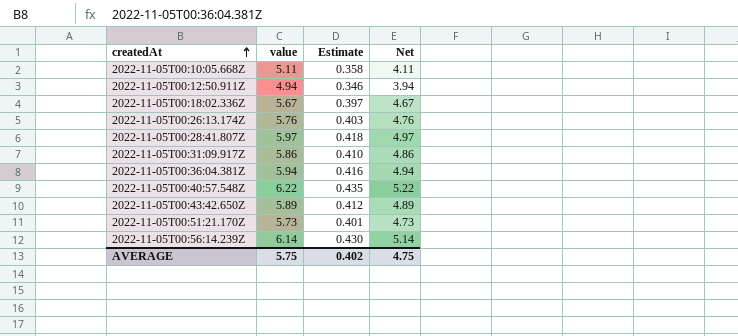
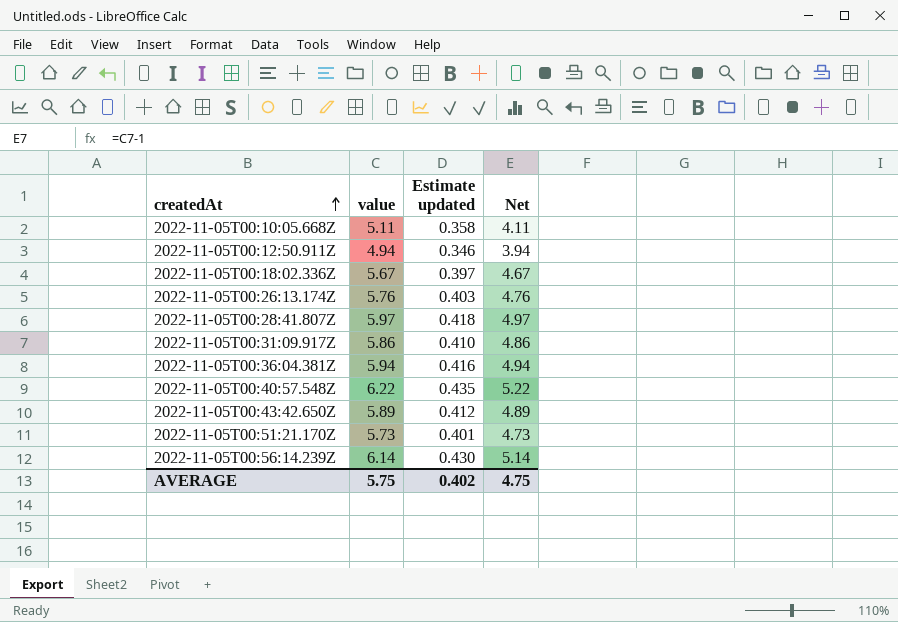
column name: Estimate -> Estimate updated

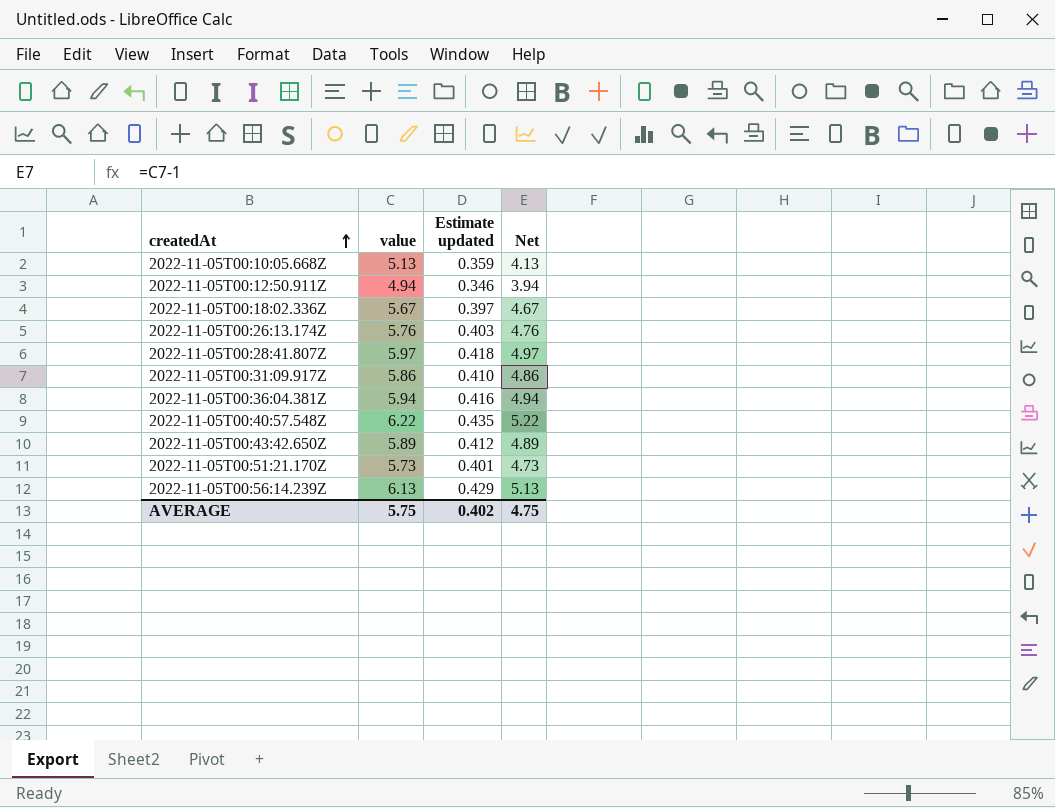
2022-11-05T00:10:05.668Z | value: 5.11 -> 5.13
2022-11-05T00:10:05.668Z | Estimate updated: 0.358 -> 0.359
2022-11-05T00:10:05.668Z | Net: 4.11 -> 4.13
2022-11-05T00:56:14.239Z | value: 6.14 -> 6.13
2022-11-05T00:56:14.239Z | Estimate updated: 0.430 -> 0.429
2022-11-05T00:56:14.239Z | Net: 5.14 -> 5.13

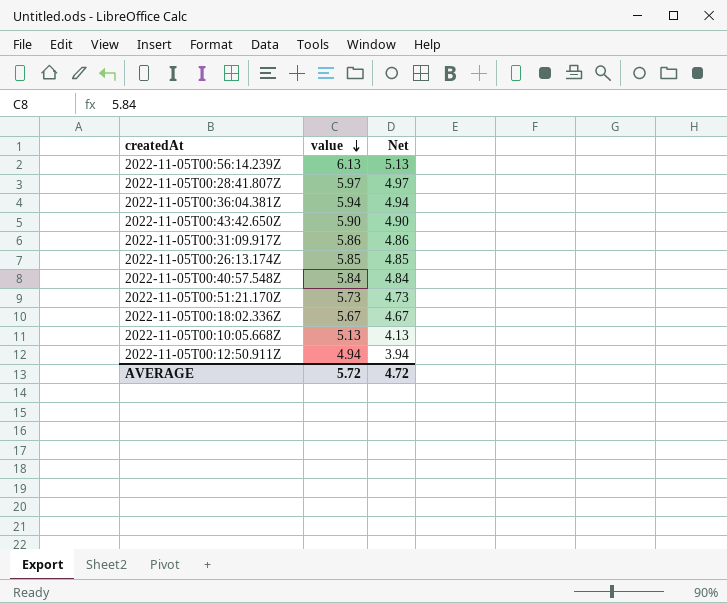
row order: createdAt ascending -> value descending
column Estimate updated | formula: [value] * 0.07 -> none
2022-11-05T00:43:42.650Z | value: 5.89 -> 5.90
2022-11-05T00:43:42.650Z | Net: 4.89 -> 4.90
2022-11-05T00:26:13.174Z | value: 5.76 -> 5.85
2022-11-05T00:26:13.174Z | Net: 4.76 -> 4.85
2022-11-05T00:40:57.548Z | value: 6.22 -> 5.84
2022-11-05T00:40:57.548Z | Net: 5.22 -> 4.84
AVERAGE | value: 5.75 -> 5.72
AVERAGE | Net: 4.75 -> 4.72

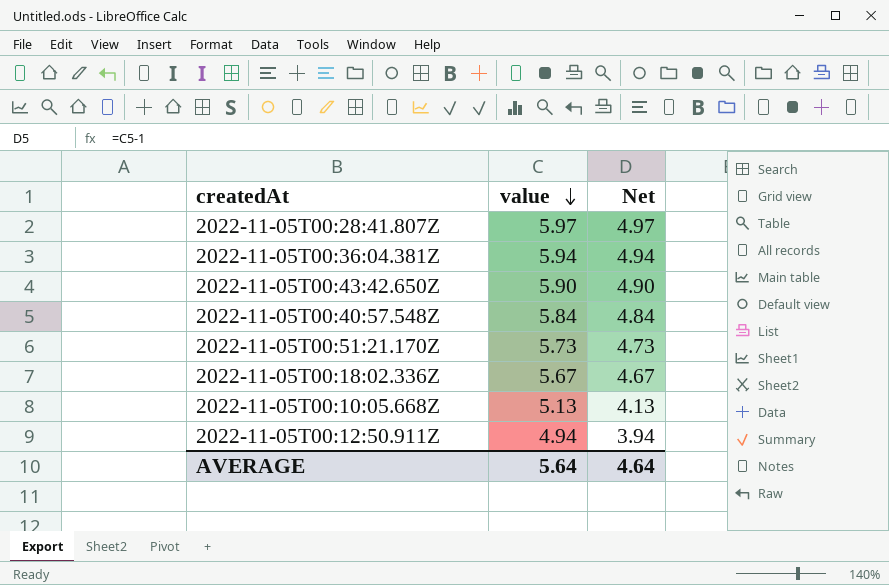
row 2022-11-05T00:56:14.239Z: 6.13 | 5.13 -> none
row 2022-11-05T00:31:09.917Z: 5.86 | 4.86 -> none
row 2022-11-05T00:26:13.174Z: 5.85 | 4.85 -> none
AVERAGE | value: 5.72 -> 5.64
AVERAGE | Net: 4.72 -> 4.64

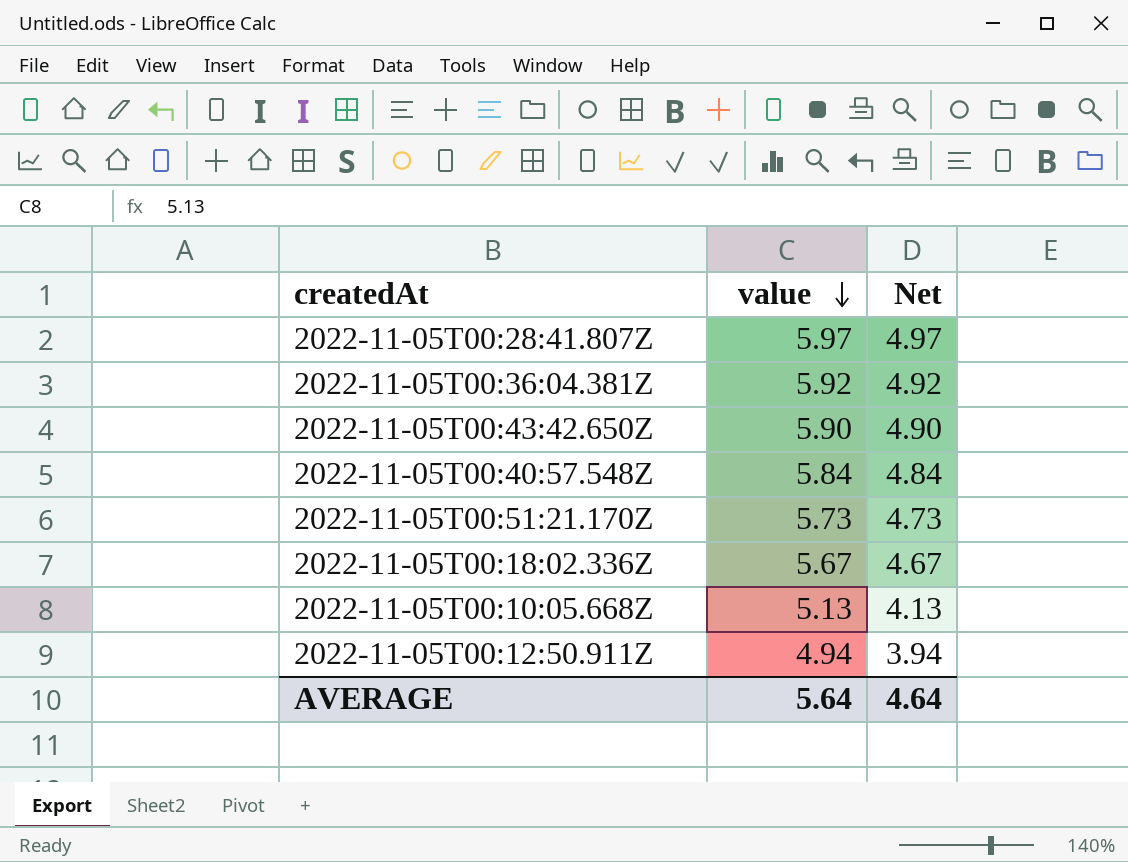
2022-11-05T00:36:04.381Z | value: 5.94 -> 5.92
2022-11-05T00:36:04.381Z | Net: 4.94 -> 4.92

